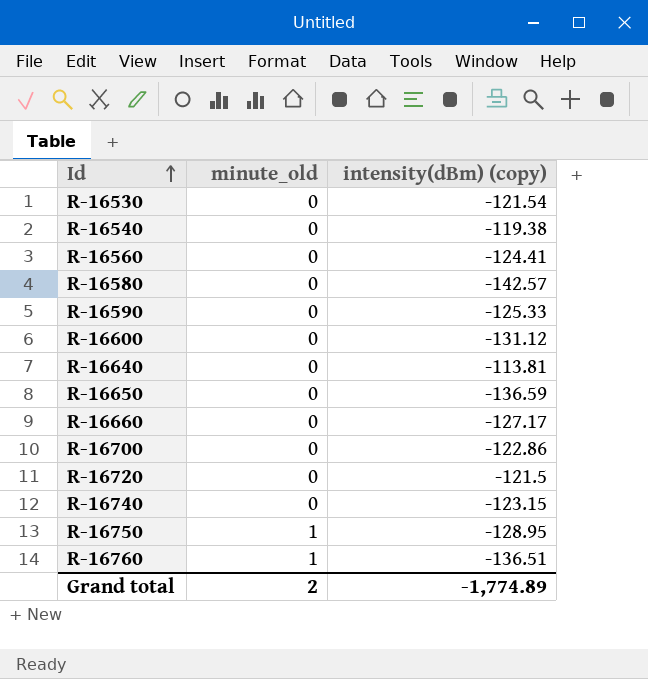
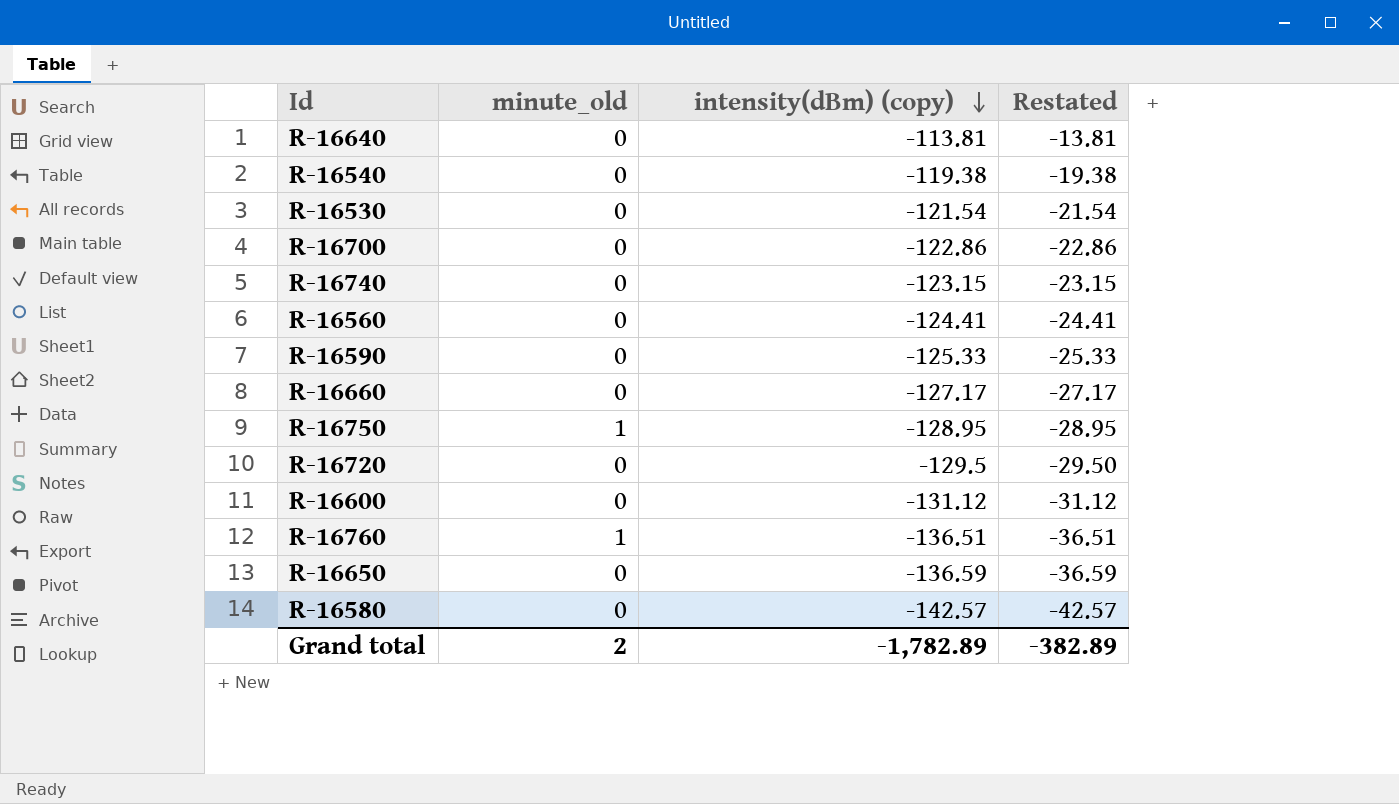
row order: Id ascending -> intensity(dBm) (copy) descending
column Restated | formula: none -> [intensity(dBm) (copy)] + 100
R-16720 | intensity(dBm) (copy): -121.5 -> -129.5
Grand total | intensity(dBm) (copy): -1,774.89 -> -1,782.89

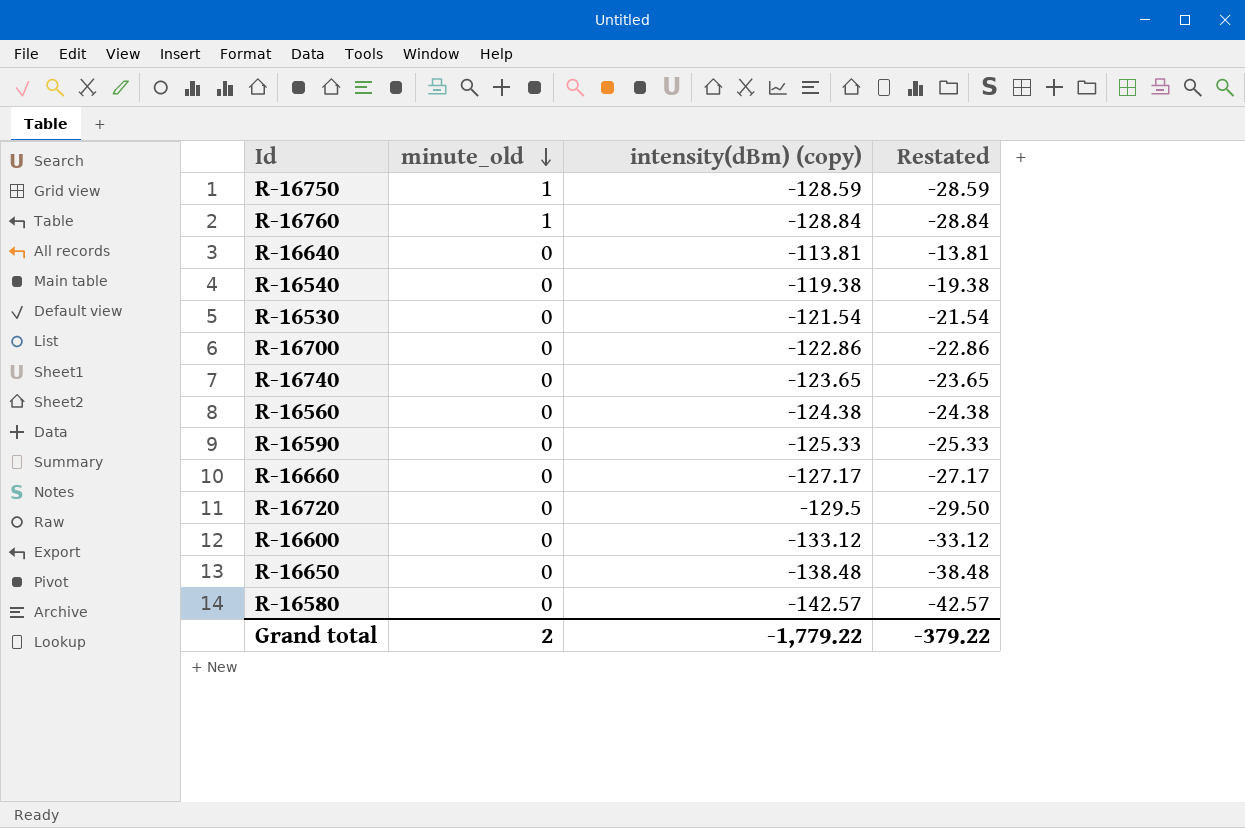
row order: intensity(dBm) (copy) descending -> minute_old descending
R-16750 | intensity(dBm) (copy): -128.95 -> -128.59
R-16750 | Restated: -28.95 -> -28.59
R-16760 | intensity(dBm) (copy): -136.51 -> -128.84
R-16760 | Restated: -36.51 -> -28.84
R-16740 | intensity(dBm) (copy): -123.15 -> -123.65
R-16740 | Restated: -23.15 -> -23.65
R-16560 | intensity(dBm) (copy): -124.41 -> -124.38
R-16560 | Restated: -24.41 -> -24.38
R-16600 | intensity(dBm) (copy): -131.12 -> -133.12
R-16600 | Restated: -31.12 -> -33.12
R-16650 | intensity(dBm) (copy): -136.59 -> -138.48
R-16650 | Restated: -36.59 -> -38.48
Grand total | intensity(dBm) (copy): -1,782.89 -> -1,779.22
Grand total | Restated: -382.89 -> -379.22

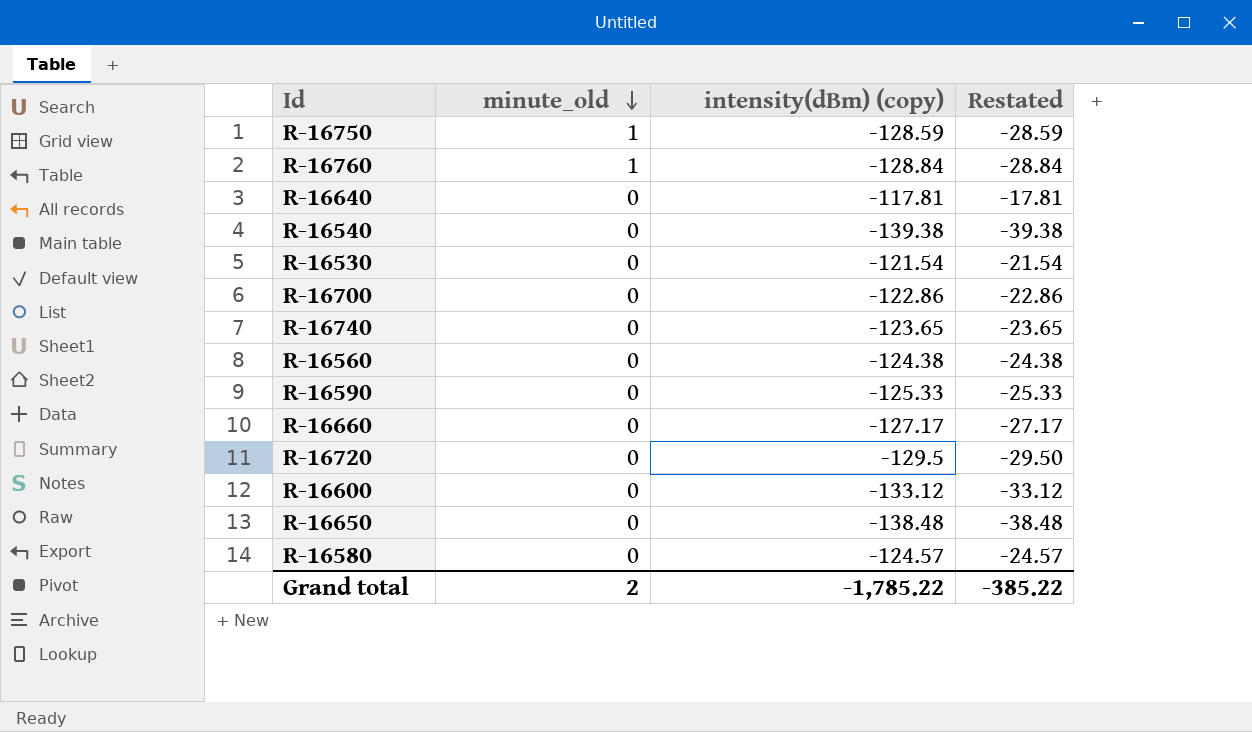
R-16640 | intensity(dBm) (copy): -113.81 -> -117.81
R-16640 | Restated: -13.81 -> -17.81
R-16540 | intensity(dBm) (copy): -119.38 -> -139.38
R-16540 | Restated: -19.38 -> -39.38
R-16580 | intensity(dBm) (copy): -142.57 -> -124.57
R-16580 | Restated: -42.57 -> -24.57
Grand total | intensity(dBm) (copy): -1,779.22 -> -1,785.22
Grand total | Restated: -379.22 -> -385.22

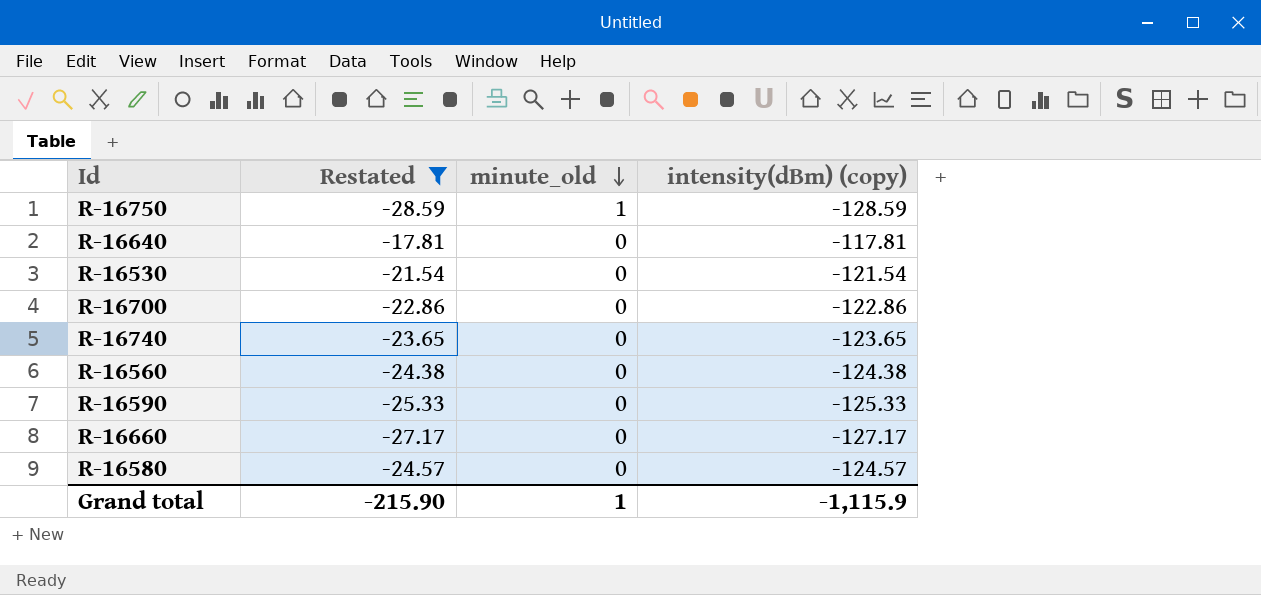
filter: none -> Restated >= -28.59
column Restated | position: 4 -> 2
Grand total | Restated: -385.22 -> -215.90
Grand total | minute_old: 2 -> 1
Grand total | intensity(dBm) (copy): -1,785.22 -> -1,115.9

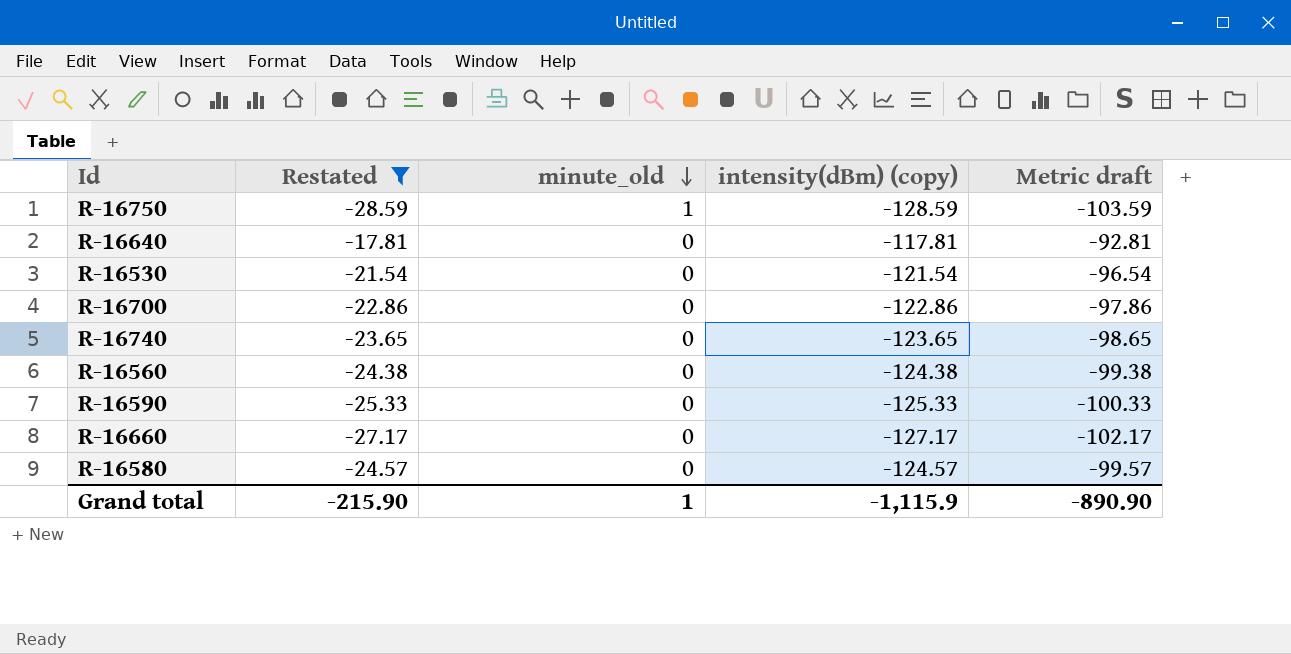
column Metric draft | formula: none -> [intensity(dBm) (copy)] + 25

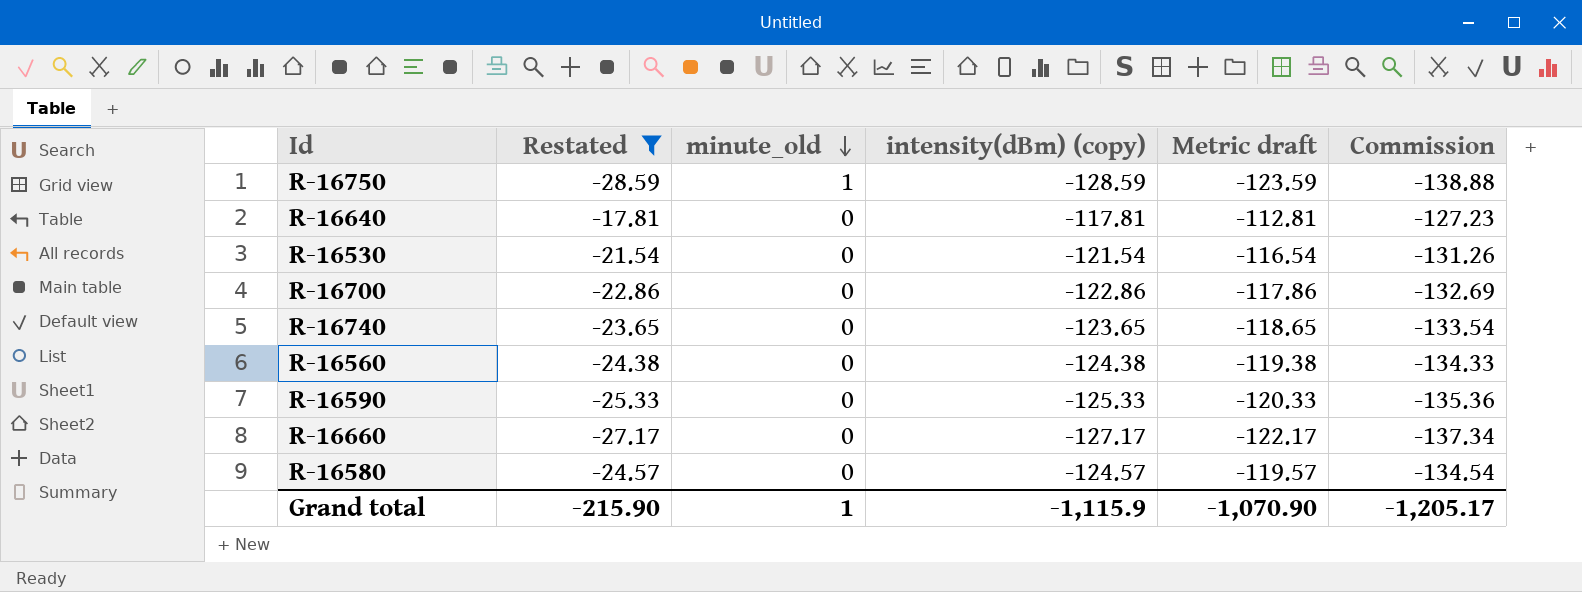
column Metric draft | formula: [intensity(dBm) (copy)] + 25 -> [intensity(dBm) (copy)] + 5
column Commission | formula: none -> [intensity(dBm) (copy)] * 1.08
Grand total | Metric draft: -890.90 -> -1,070.90

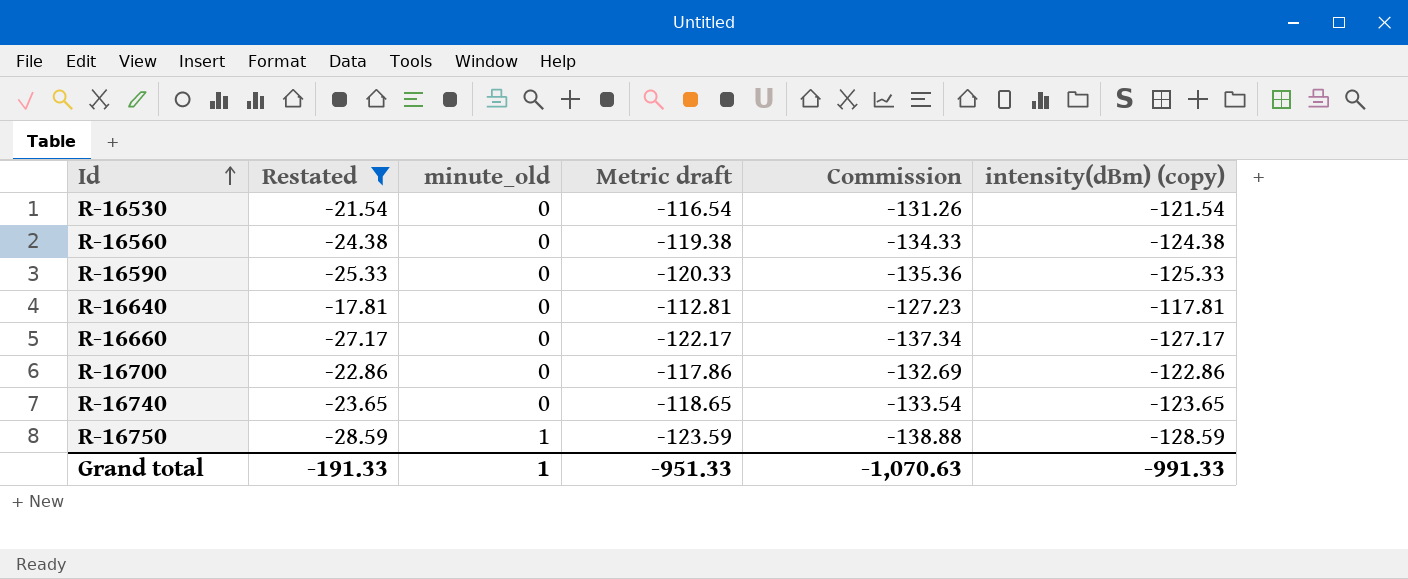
row order: minute_old descending -> Id ascending
column intensity(dBm) (copy) | position: 4 -> 6
row R-16580: -24.57 | 0 | -124.57 | -119.57 | -134.54 -> none
Grand total | Restated: -215.90 -> -191.33
Grand total | Metric draft: -1,070.90 -> -951.33
Grand total | Commission: -1,205.17 -> -1,070.63
Grand total | intensity(dBm) (copy): -1,115.9 -> -991.33

